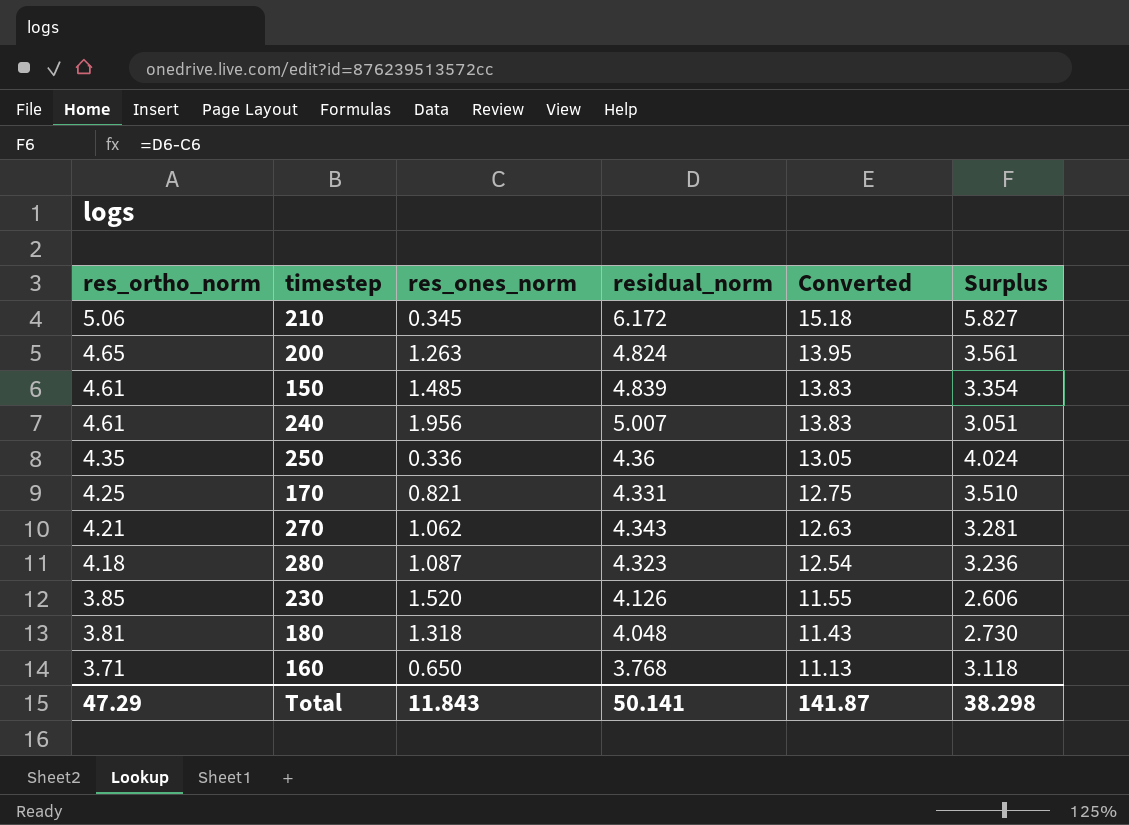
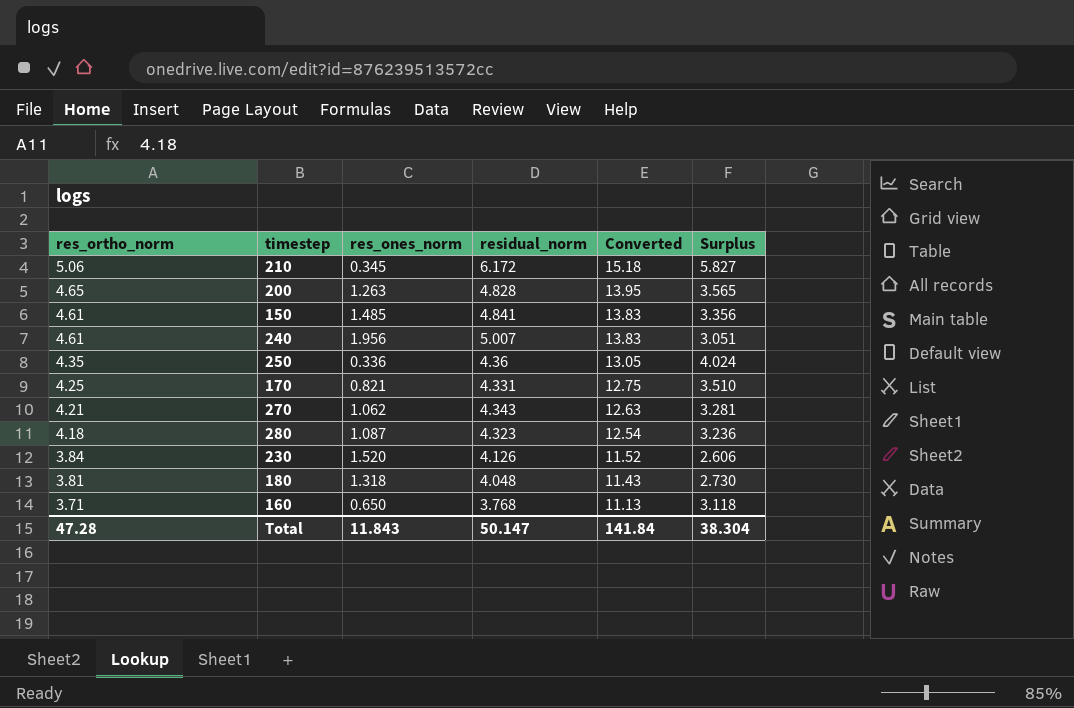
200 | residual_norm: 4.824 -> 4.828
200 | Surplus: 3.561 -> 3.565
150 | residual_norm: 4.839 -> 4.841
150 | Surplus: 3.354 -> 3.356
230 | res_ortho_norm: 3.85 -> 3.84
230 | Converted: 11.55 -> 11.52
Total | res_ortho_norm: 47.29 -> 47.28
Total | residual_norm: 50.141 -> 50.147
Total | Converted: 141.87 -> 141.84
Total | Surplus: 38.298 -> 38.304

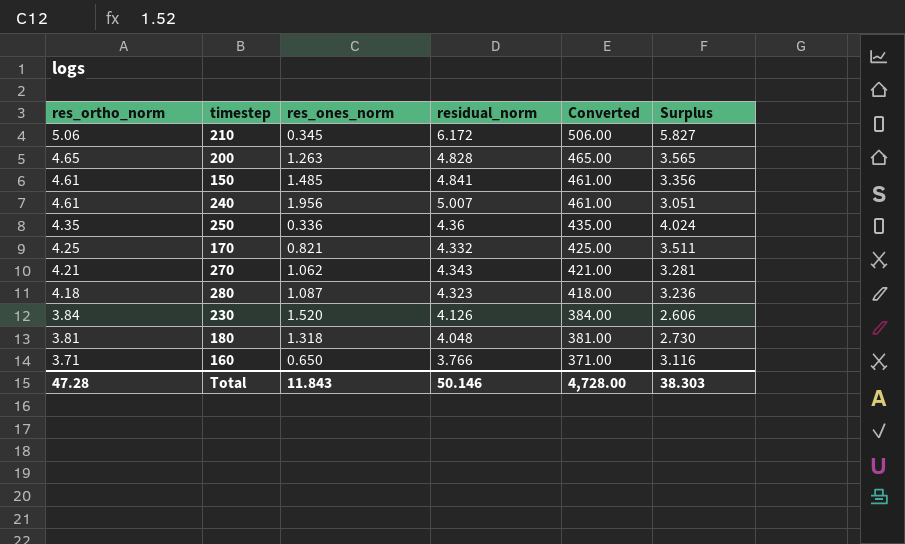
column Converted | formula: [res_ortho_norm] * 3 -> [res_ortho_norm] * 100
170 | residual_norm: 4.331 -> 4.332
170 | Surplus: 3.510 -> 3.511
160 | residual_norm: 3.768 -> 3.766
160 | Surplus: 3.118 -> 3.116
Total | residual_norm: 50.147 -> 50.146
Total | Converted: 141.84 -> 4,728.00
Total | Surplus: 38.304 -> 38.303

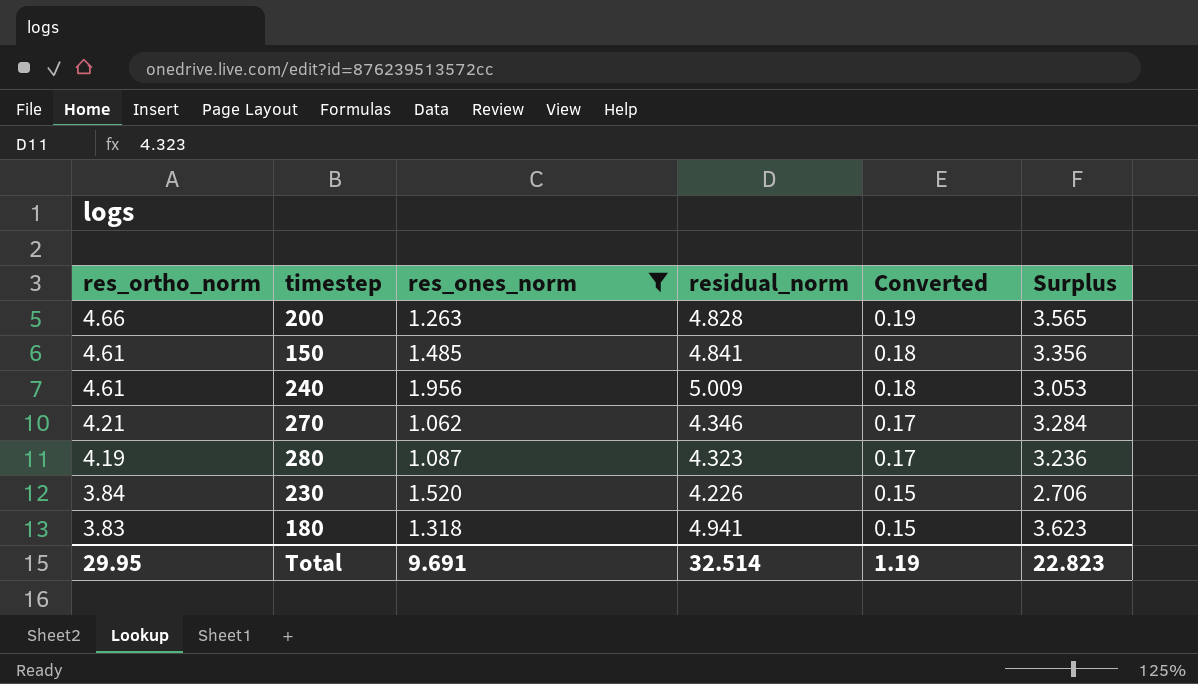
filter: none -> res_ones_norm >= 1.062
column Converted | formula: [res_ortho_norm] * 100 -> [res_ortho_norm] * 0.04
200 | res_ortho_norm: 4.65 -> 4.66
240 | residual_norm: 5.007 -> 5.009
240 | Surplus: 3.051 -> 3.053
270 | residual_norm: 4.343 -> 4.346
270 | Surplus: 3.281 -> 3.284
280 | res_ortho_norm: 4.18 -> 4.19
230 | residual_norm: 4.126 -> 4.226
230 | Surplus: 2.606 -> 2.706
180 | res_ortho_norm: 3.81 -> 3.83
180 | residual_norm: 4.048 -> 4.941
180 | Surplus: 2.730 -> 3.623
Total | res_ortho_norm: 47.28 -> 29.95
Total | res_ones_norm: 11.843 -> 9.691
Total | residual_norm: 50.146 -> 32.514
Total | Converted: 4,728.00 -> 1.19
Total | Surplus: 38.303 -> 22.823

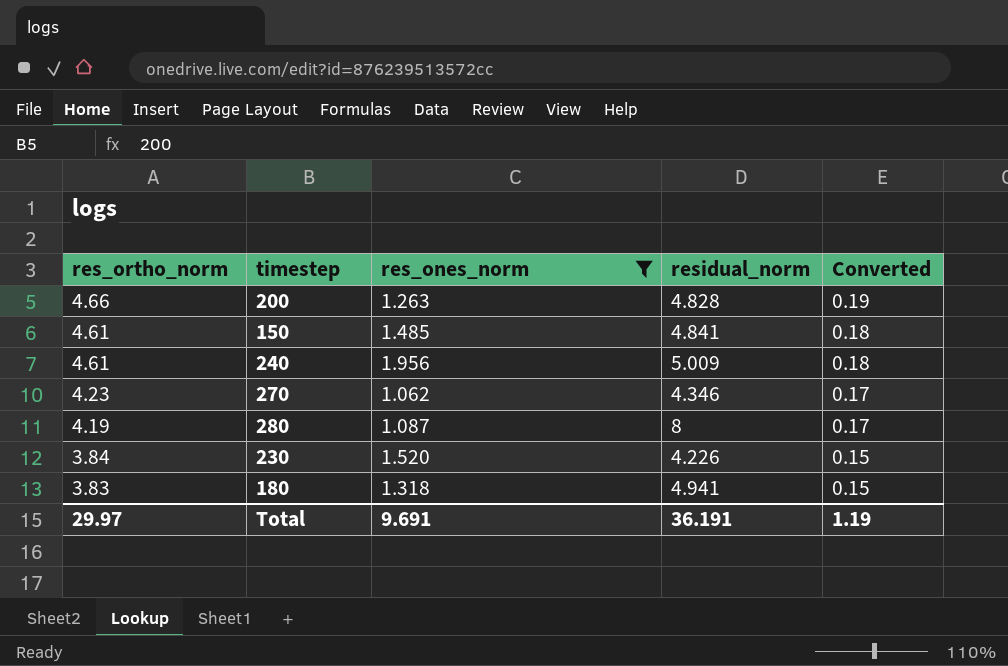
column Surplus | formula: [residual_norm] - [res_ones_norm] -> none
270 | res_ortho_norm: 4.21 -> 4.23
280 | residual_norm: 4.323 -> 8
Total | res_ortho_norm: 29.95 -> 29.97
Total | residual_norm: 32.514 -> 36.191

